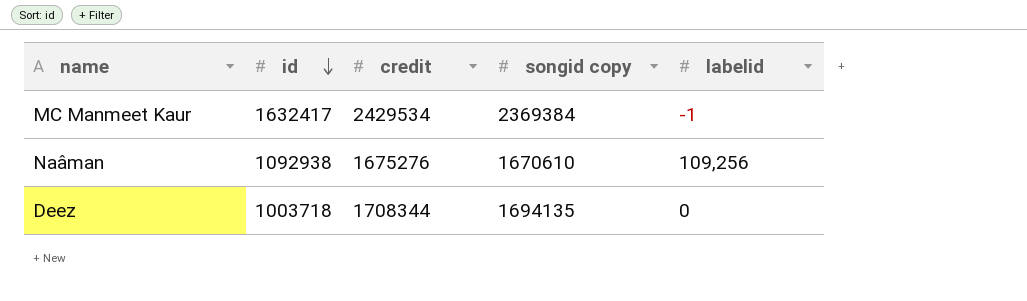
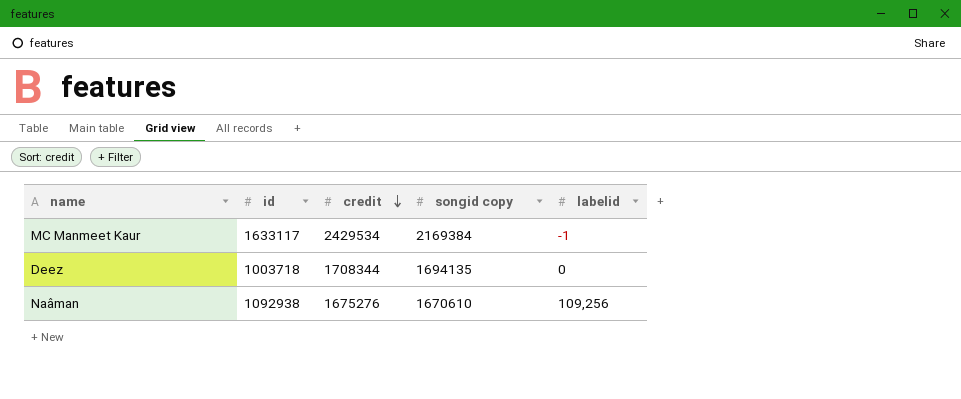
row order: id descending -> credit descending
MC Manmeet Kaur | id: 1632417 -> 1633117
MC Manmeet Kaur | songid copy: 2369384 -> 2169384

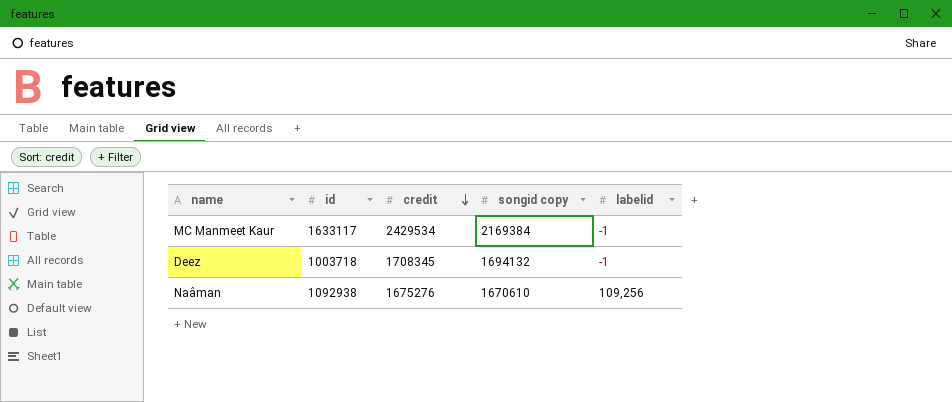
Deez | credit: 1708344 -> 1708345
Deez | songid copy: 1694135 -> 1694132
Deez | labelid: 0 -> -1

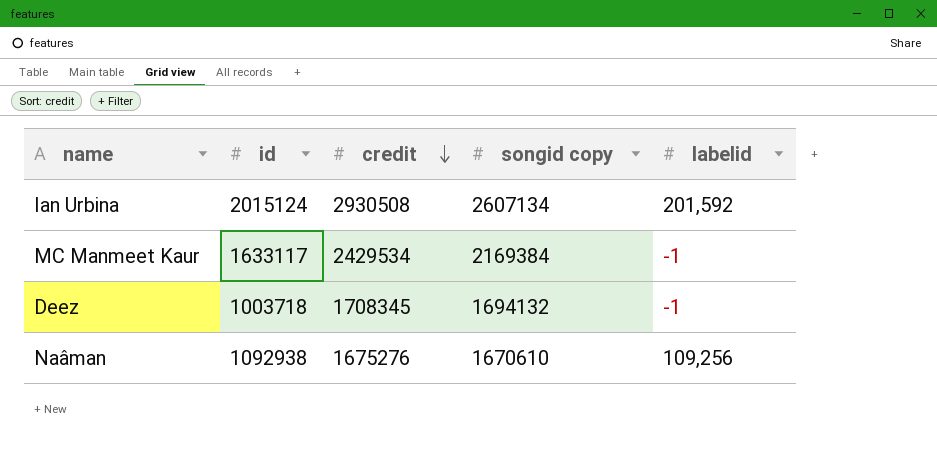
row Ian Urbina: none -> 2015124 | 2930508 | 2607134 | 201,592

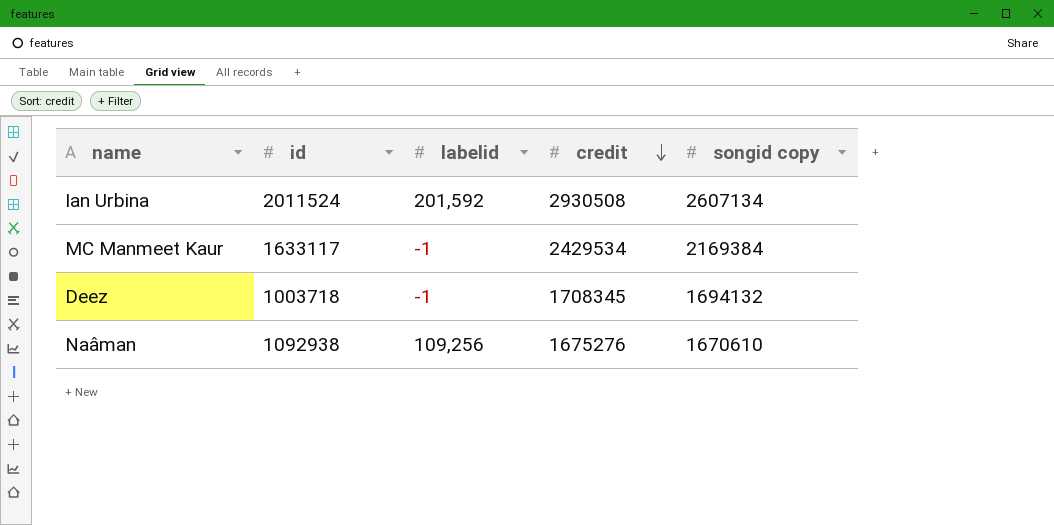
column labelid | position: 5 -> 3
Ian Urbina | id: 2015124 -> 2011524

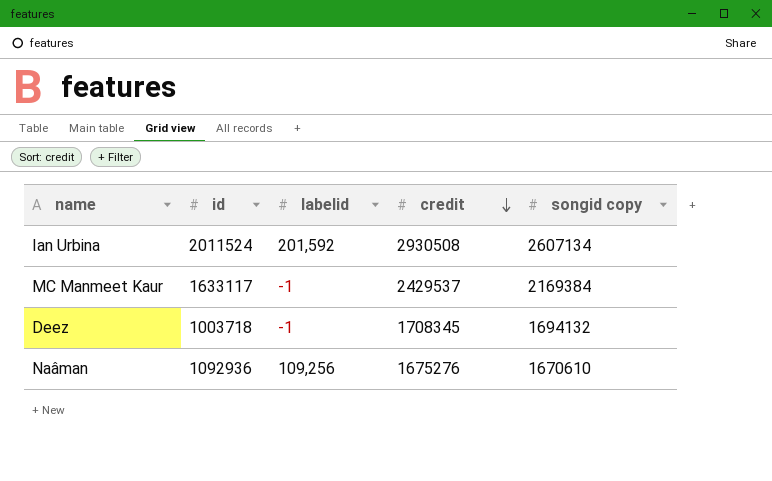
MC Manmeet Kaur | credit: 2429534 -> 2429537
Naâman | id: 1092938 -> 1092936

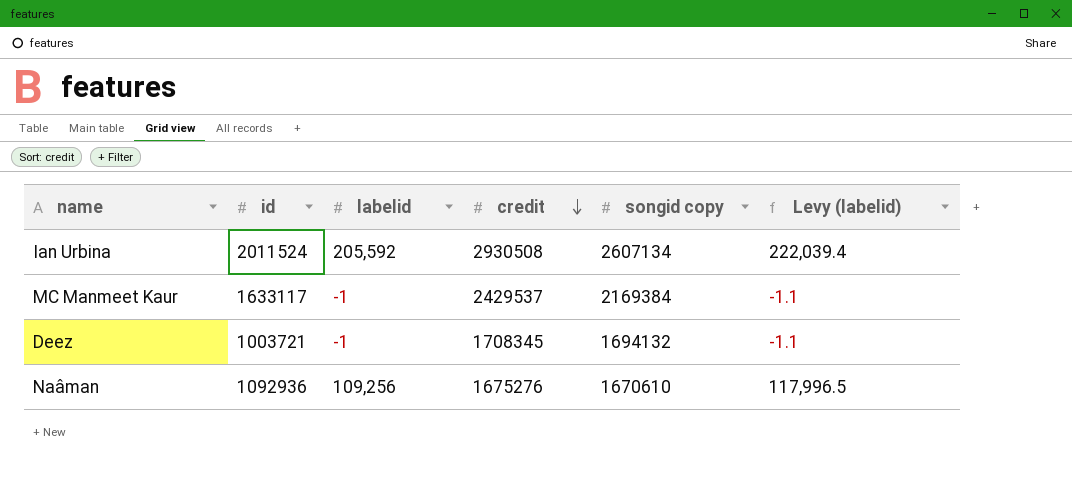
column Levy (labelid) | formula: none -> [labelid] * 1.08
Ian Urbina | labelid: 201,592 -> 205,592
Deez | id: 1003718 -> 1003721

